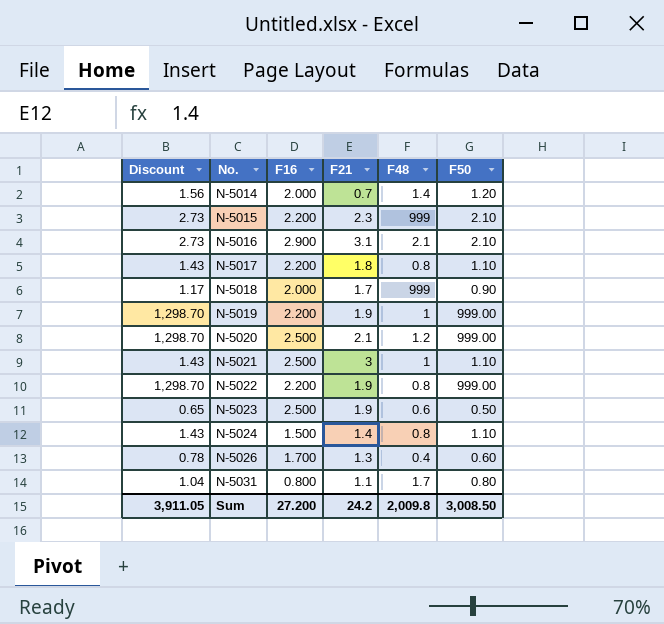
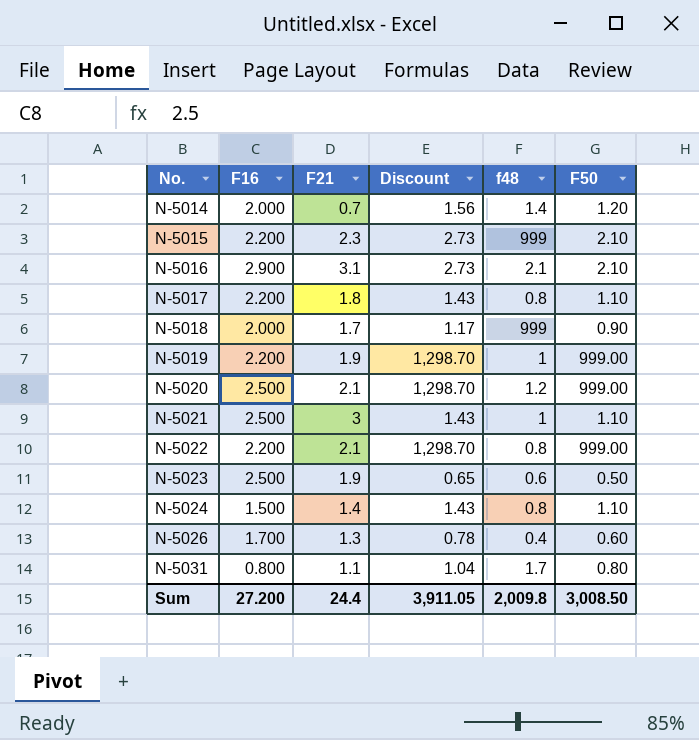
column Discount | position: 1 -> 4
column name: F48 -> f48
N-5022 | F21: 1.9 -> 2.1
Sum | F21: 24.2 -> 24.4

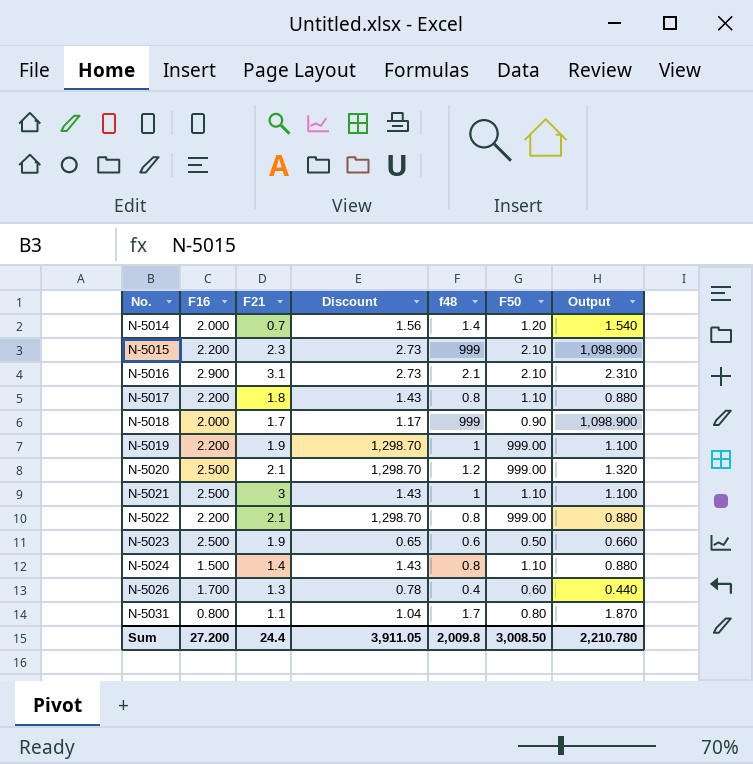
column Output | formula: none -> [f48] * 1.1

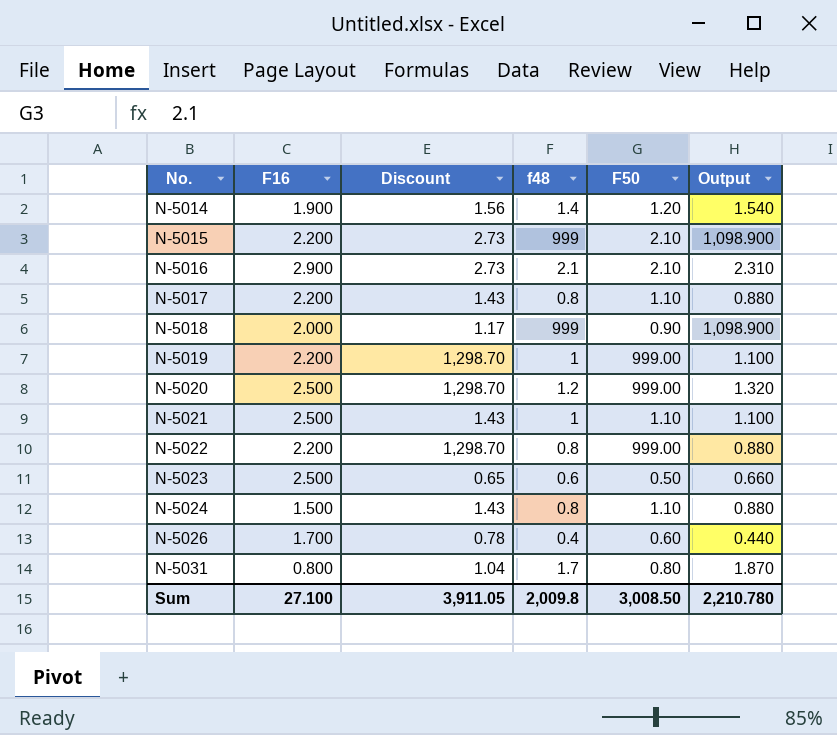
column F21 | position: 3 -> none
N-5014 | F16: 2.000 -> 1.900
Sum | F16: 27.200 -> 27.100

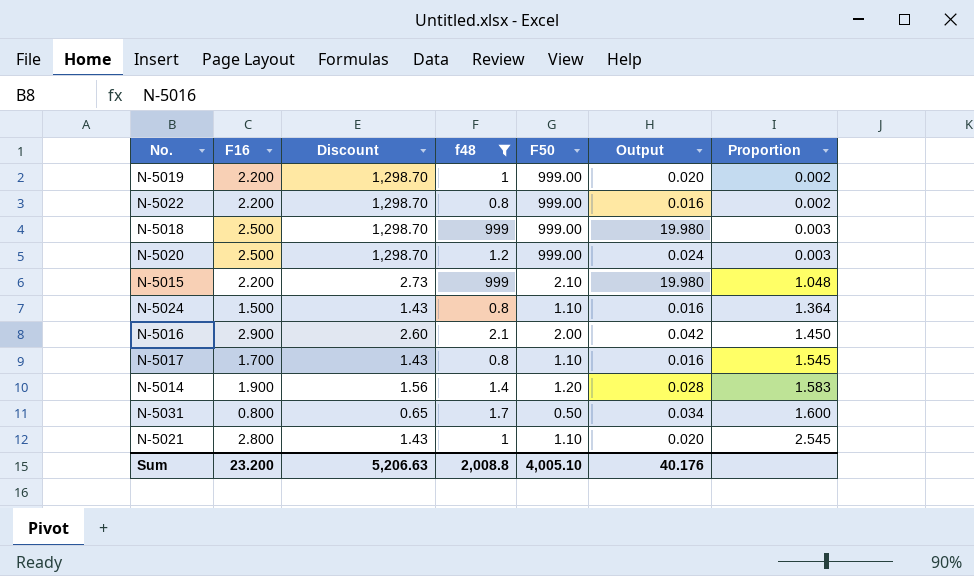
filter: none -> f48 >= 0.8
row order: No. ascending -> Proportion ascending
column Output | formula: [f48] * 1.1 -> [f48] * 0.02
column Proportion | formula: none -> [F16] / [F50]
N-5018 | F16: 2.000 -> 2.500
N-5018 | Discount: 1.17 -> 1,298.70
N-5018 | F50: 0.90 -> 999.00
N-5016 | Discount: 2.73 -> 2.60
N-5016 | F50: 2.10 -> 2.00
N-5017 | F16: 2.200 -> 1.700
N-5031 | Discount: 1.04 -> 0.65
N-5031 | F50: 0.80 -> 0.50
N-5021 | F16: 2.500 -> 2.800
Sum | F16: 27.100 -> 23.200
Sum | Discount: 3,911.05 -> 5,206.63
Sum | f48: 2,009.8 -> 2,008.8
Sum | F50: 3,008.50 -> 4,005.10
Sum | Output: 2,210.780 -> 40.176

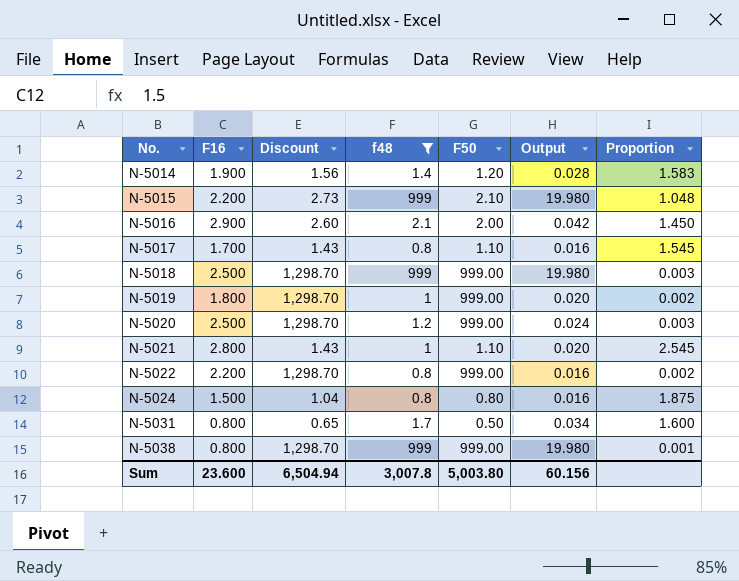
row order: Proportion ascending -> No. ascending
N-5019 | F16: 2.200 -> 1.800
N-5024 | Discount: 1.43 -> 1.04
N-5024 | F50: 1.10 -> 0.80
N-5024 | Proportion: 1.364 -> 1.875
row N-5038: none -> 0.800 | 1,298.70 | 999 | 999.00 | 19.980 | 0.001
Sum | F16: 23.200 -> 23.600
Sum | Discount: 5,206.63 -> 6,504.94
Sum | f48: 2,008.8 -> 3,007.8
Sum | F50: 4,005.10 -> 5,003.80
Sum | Output: 40.176 -> 60.156

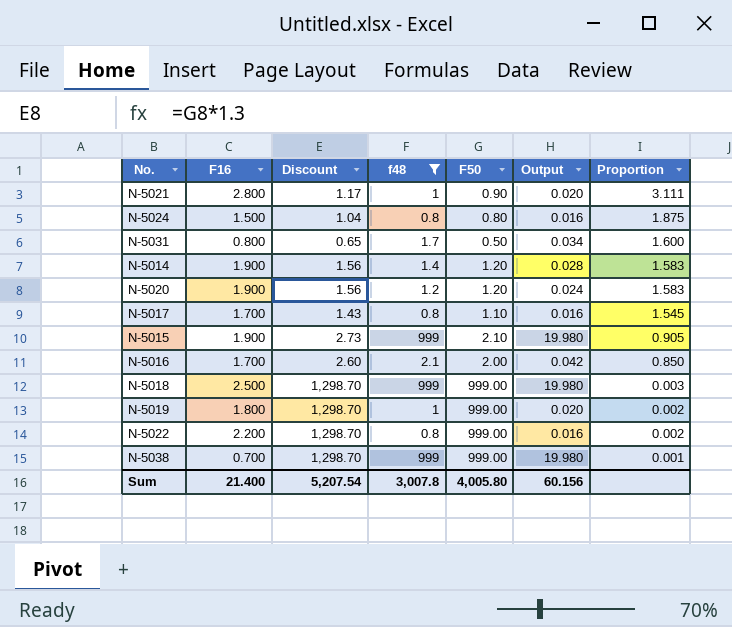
row order: No. ascending -> Proportion descending
N-5021 | Discount: 1.43 -> 1.17
N-5021 | F50: 1.10 -> 0.90
N-5021 | Proportion: 2.545 -> 3.111
N-5020 | F16: 2.500 -> 1.900
N-5020 | Discount: 1,298.70 -> 1.56
N-5020 | F50: 999.00 -> 1.20
N-5020 | Proportion: 0.003 -> 1.583
N-5015 | F16: 2.200 -> 1.900
N-5015 | Proportion: 1.048 -> 0.905
N-5016 | F16: 2.900 -> 1.700
N-5016 | Proportion: 1.450 -> 0.850
N-5038 | F16: 0.800 -> 0.700
Sum | F16: 23.600 -> 21.400
Sum | Discount: 6,504.94 -> 5,207.54
Sum | F50: 5,003.80 -> 4,005.80

